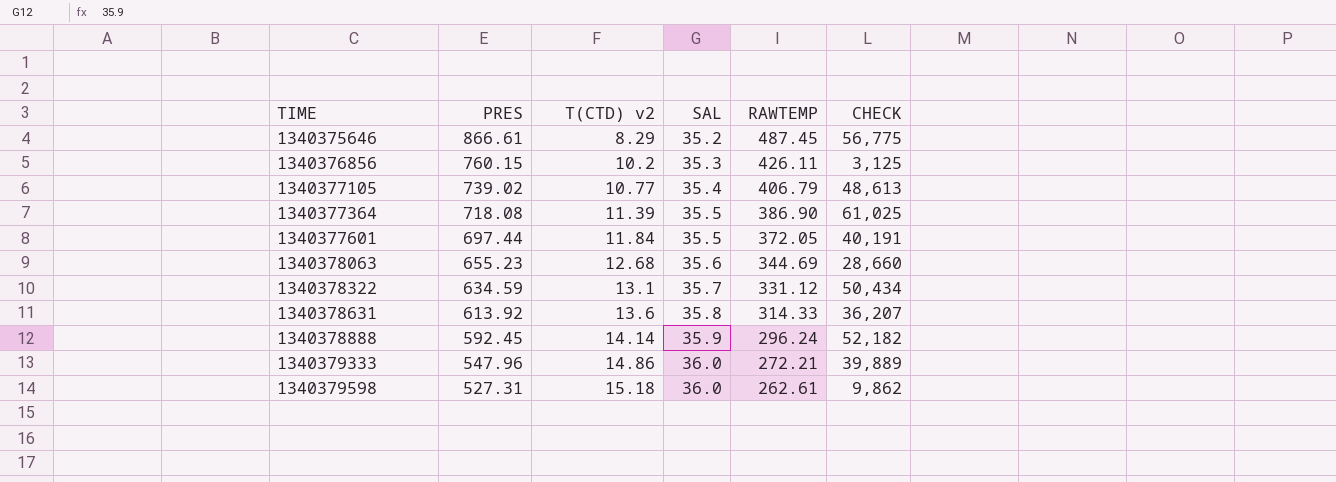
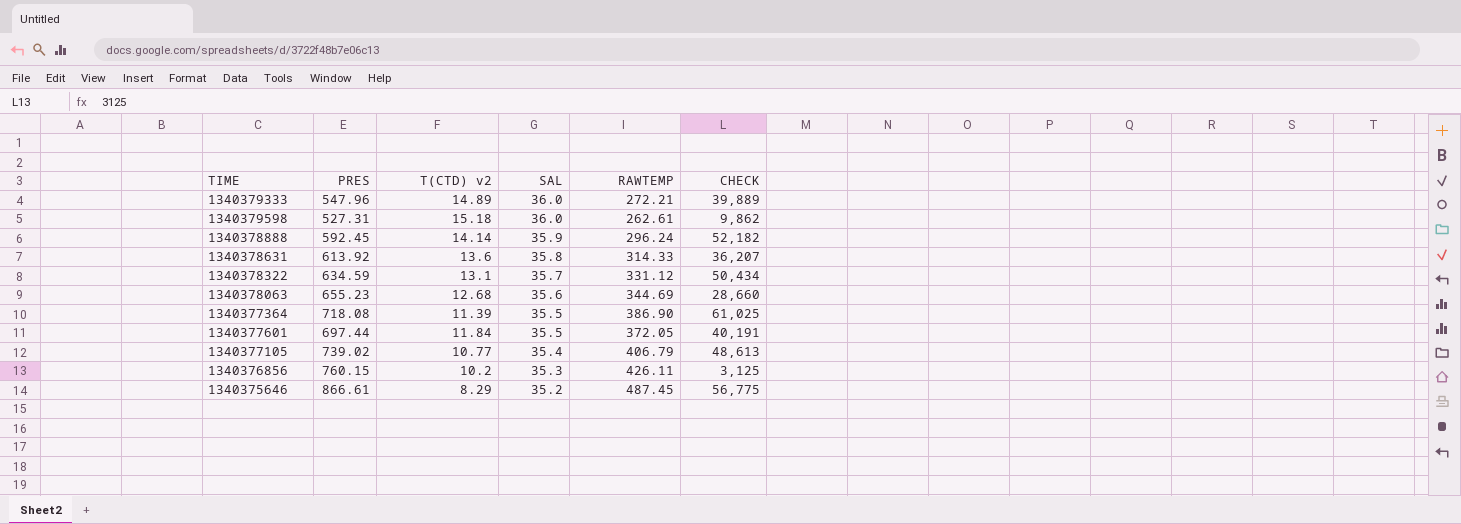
row order: TIME ascending -> SAL descending
1340379333 | T(CTD) v2: 14.86 -> 14.89

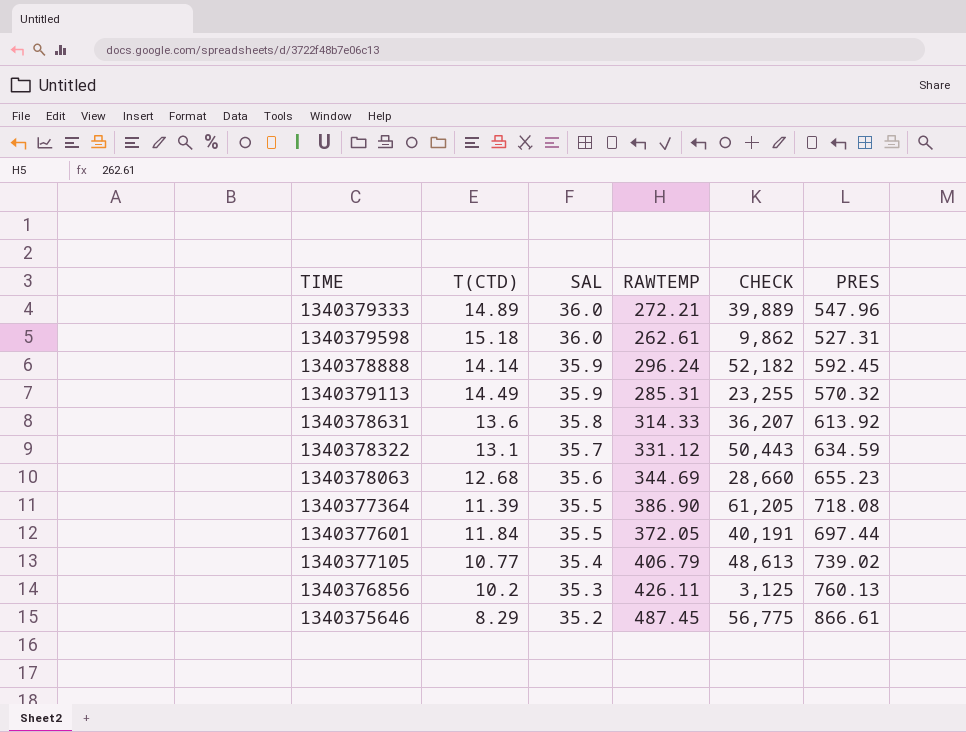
column name: T(CTD) v2 -> T(CTD)
column PRES | position: 2 -> 6
row 1340379113: none -> 14.49 | 35.9 | 285.31 | 23,255 | 570.32
1340378322 | CHECK: 50,434 -> 50,443
1340377364 | CHECK: 61,025 -> 61,205
1340376856 | PRES: 760.15 -> 760.13

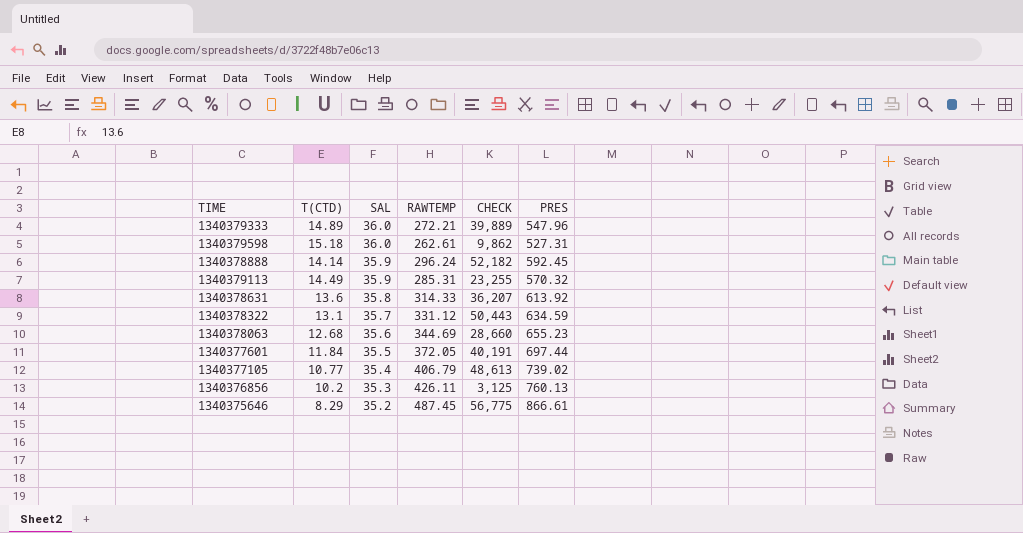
row 1340377364: 11.39 | 35.5 | 386.90 | 61,205 | 718.08 -> none

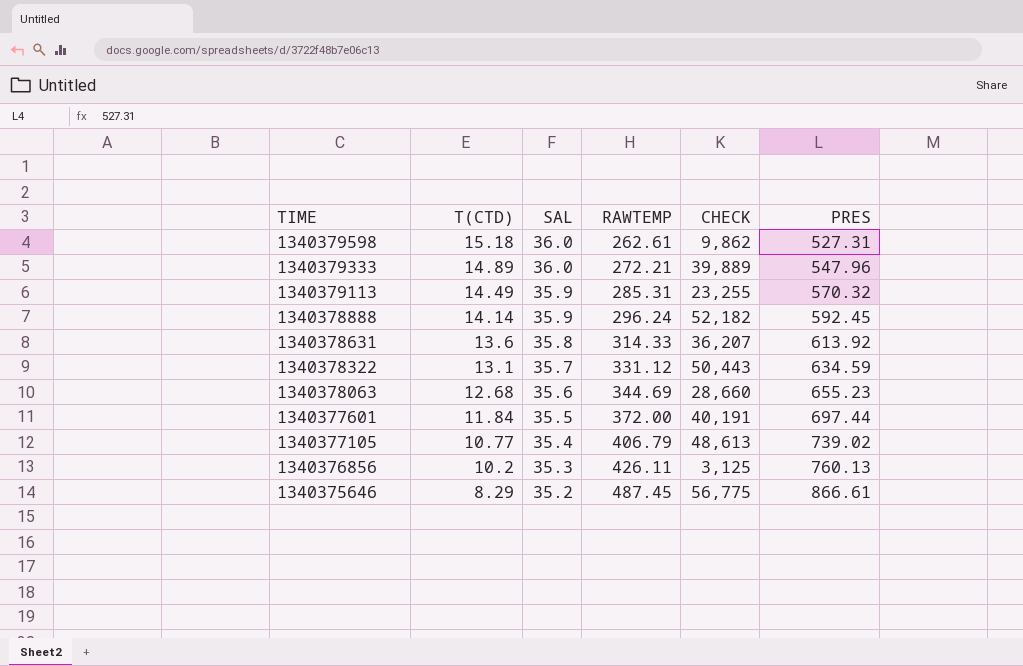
row order: SAL descending -> TIME descending
1340377601 | RAWTEMP: 372.05 -> 372.00

